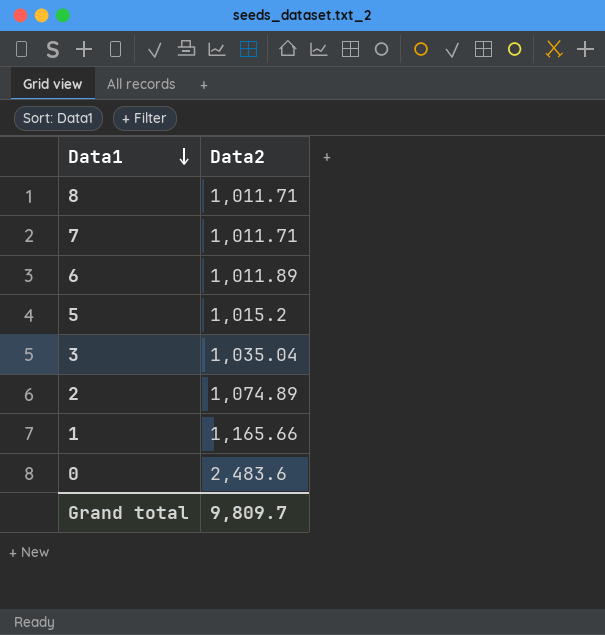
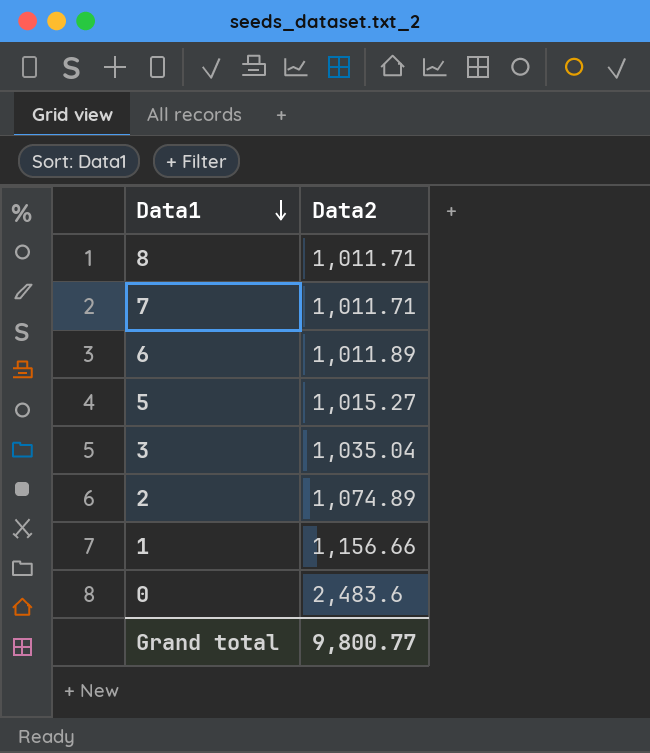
5 | Data2: 1,015.2 -> 1,015.27
1 | Data2: 1,165.66 -> 1,156.66
Grand total | Data2: 9,809.7 -> 9,800.77

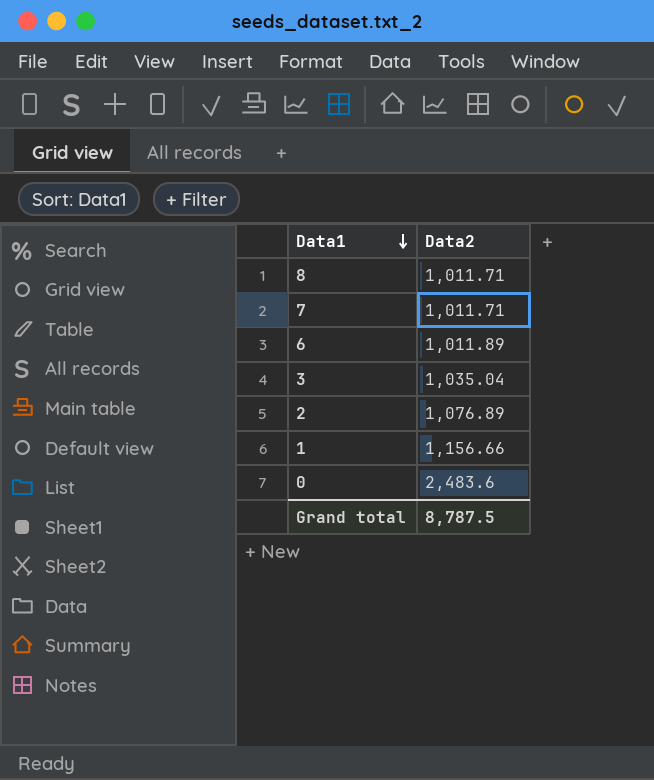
row 5: 1,015.27 -> none
2 | Data2: 1,074.89 -> 1,076.89
Grand total | Data2: 9,800.77 -> 8,787.5

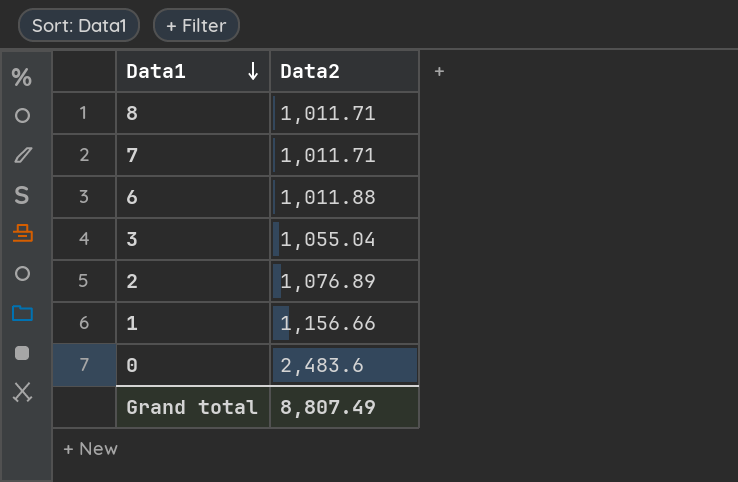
6 | Data2: 1,011.89 -> 1,011.88
3 | Data2: 1,035.04 -> 1,055.04
Grand total | Data2: 8,787.5 -> 8,807.49

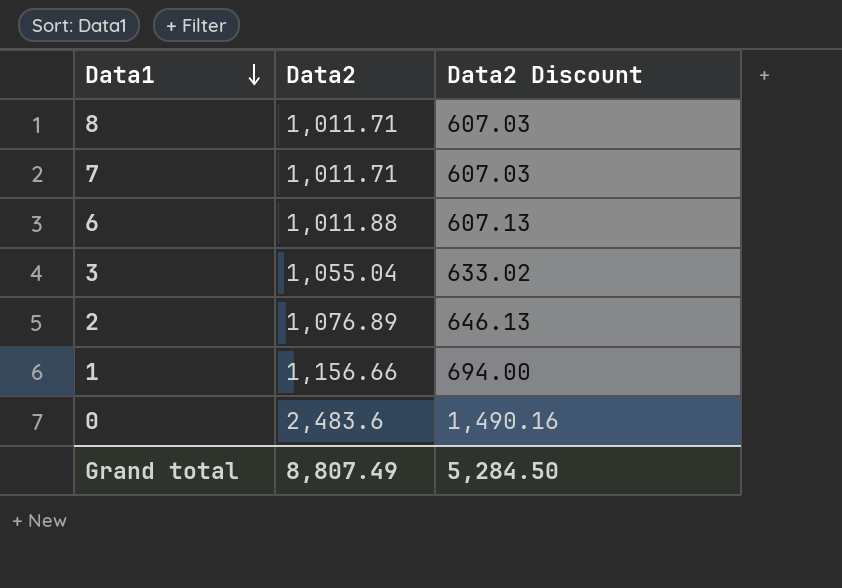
column Data2 Discount | formula: none -> [Data2] * 0.6

